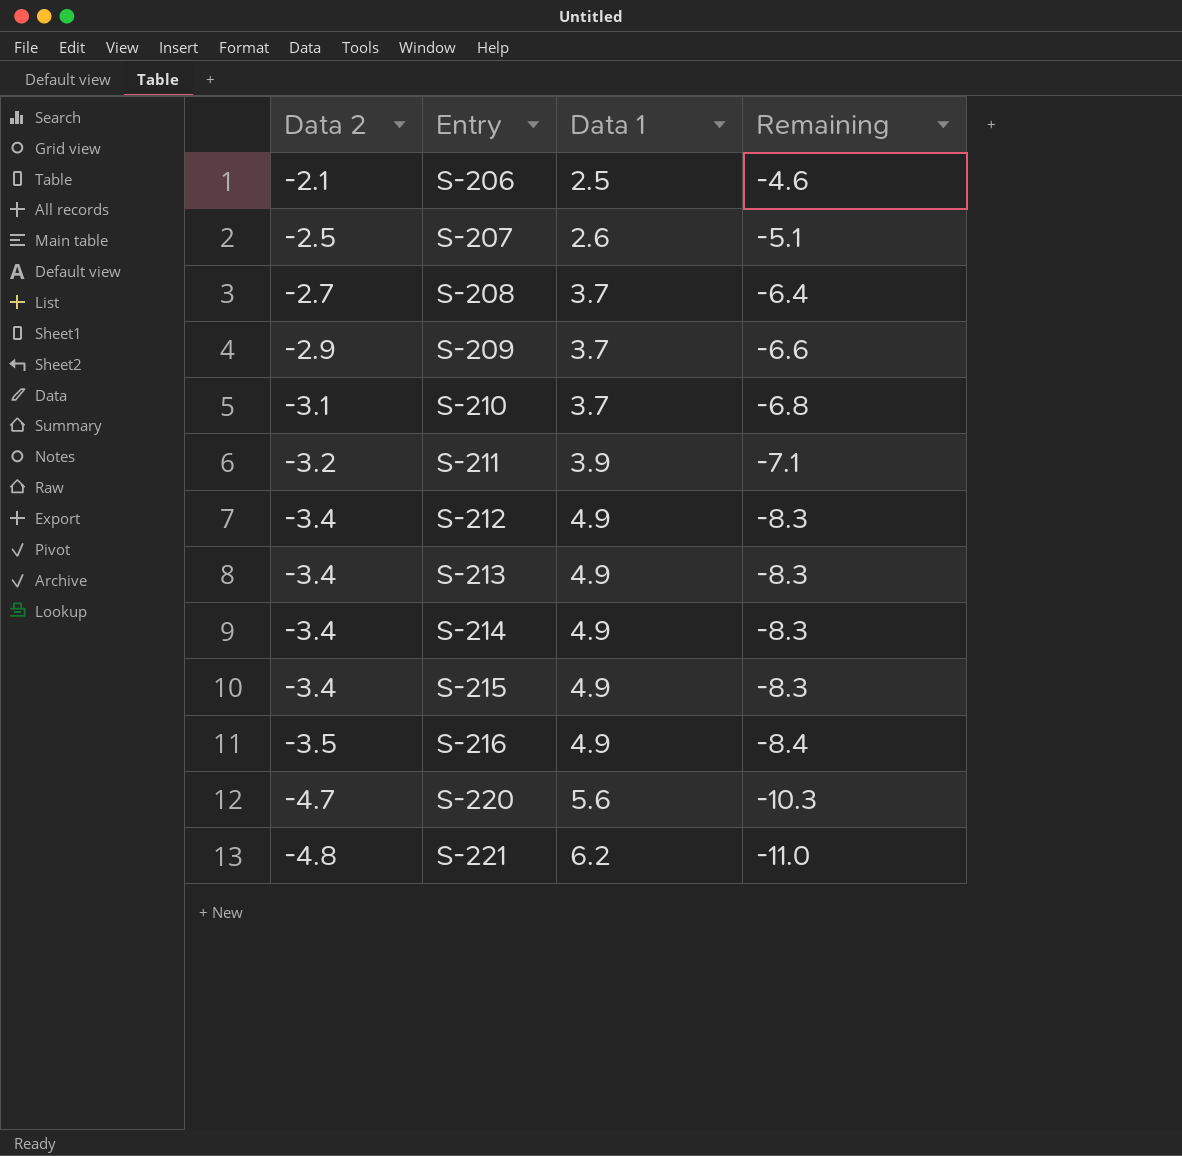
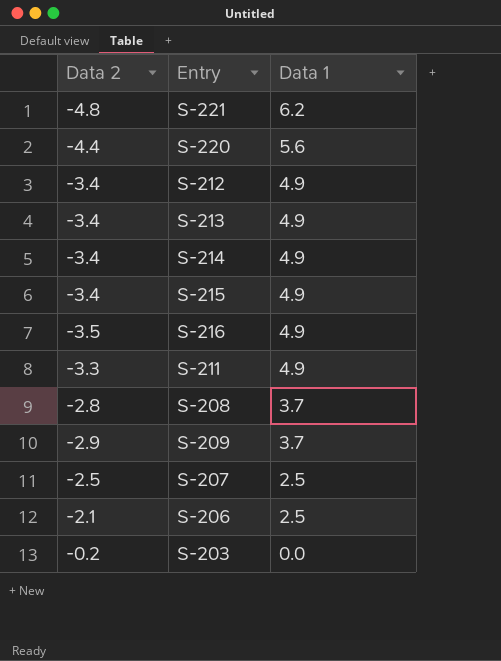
row order: Data 2 descending -> Data 1 descending
column Remaining | formula: [Data 2] - [Data 1] -> none
row S-210: -3.1 | 3.7 | -6.8 -> none
S-220 | Data 2: -4.7 -> -4.4
S-211 | Data 2: -3.2 -> -3.3
S-211 | Data 1: 3.9 -> 4.9
S-208 | Data 2: -2.7 -> -2.8
S-207 | Data 1: 2.6 -> 2.5
row S-203: none -> -0.2 | 0.0

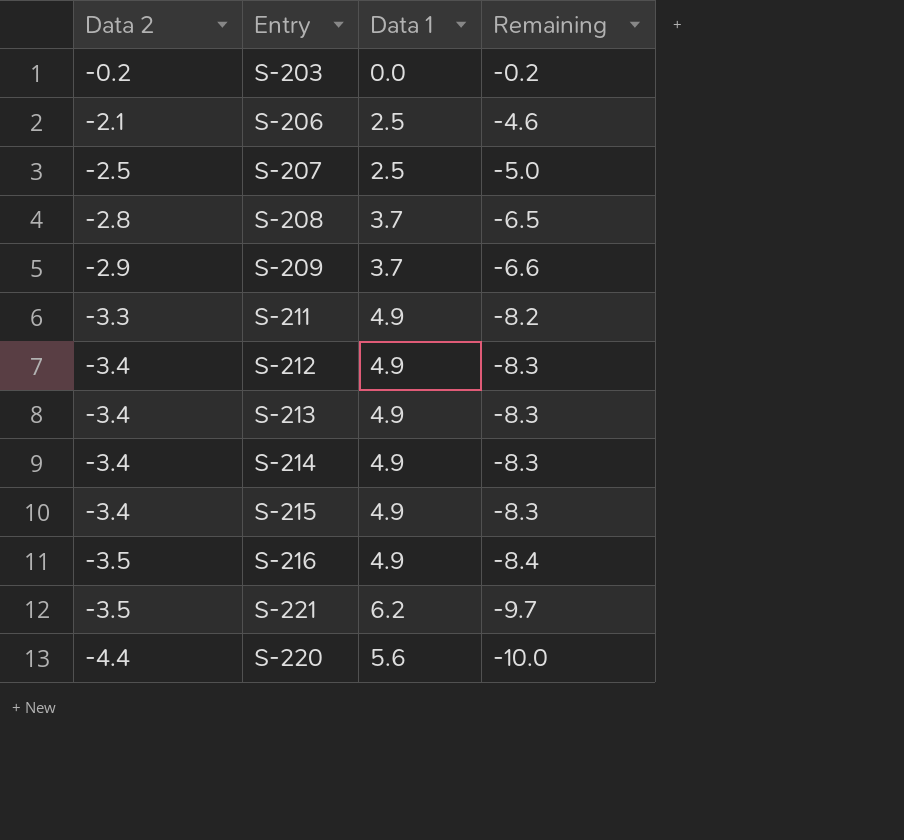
row order: Data 1 descending -> Data 2 descending
column Remaining | formula: none -> [Data 2] - [Data 1]
S-221 | Data 2: -4.8 -> -3.5

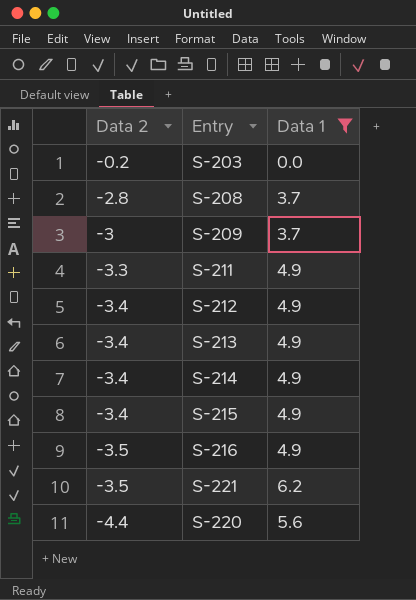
filter: none -> Data 1 != 2.5
column Remaining | formula: [Data 2] - [Data 1] -> none
S-209 | Data 2: -2.9 -> -3

